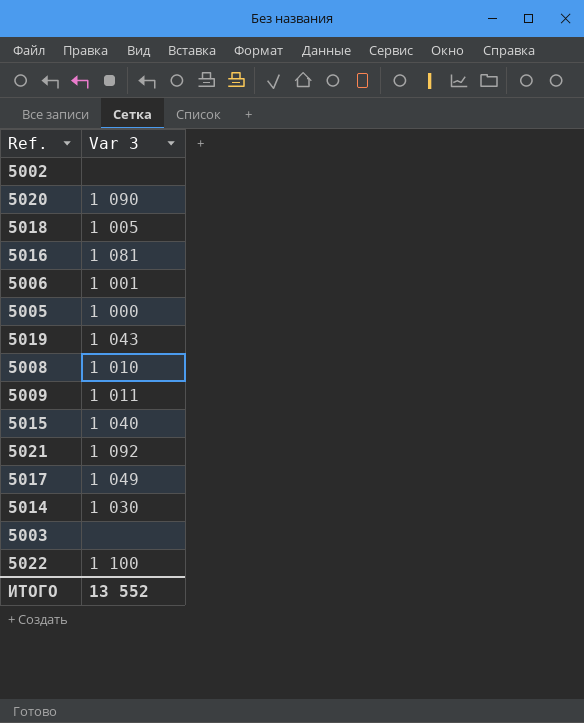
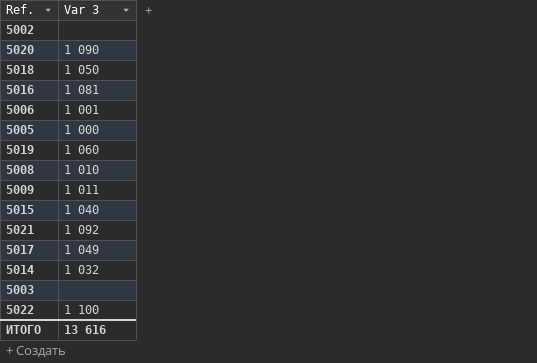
5018 | Var 3: 1 005 -> 1 050
5019 | Var 3: 1 043 -> 1 060
5014 | Var 3: 1 030 -> 1 032
ИТОГО | Var 3: 13 552 -> 13 616

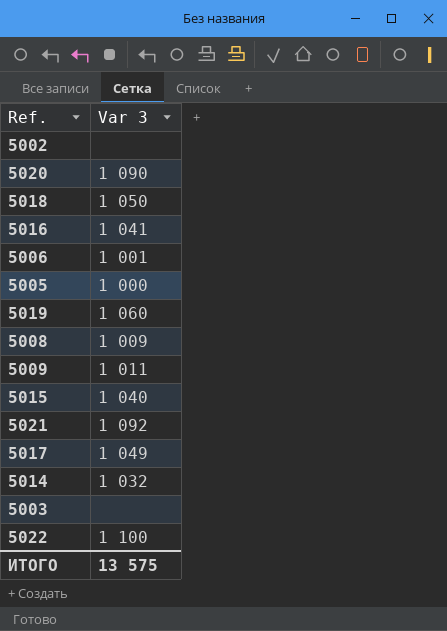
5016 | Var 3: 1 081 -> 1 041
5008 | Var 3: 1 010 -> 1 009
ИТОГО | Var 3: 13 616 -> 13 575

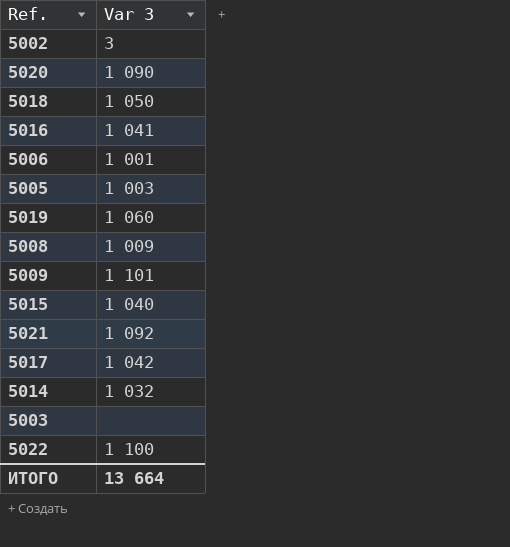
5002 | Var 3: none -> 3
5005 | Var 3: 1 000 -> 1 003
5009 | Var 3: 1 011 -> 1 101
5017 | Var 3: 1 049 -> 1 042
ИТОГО | Var 3: 13 575 -> 13 664

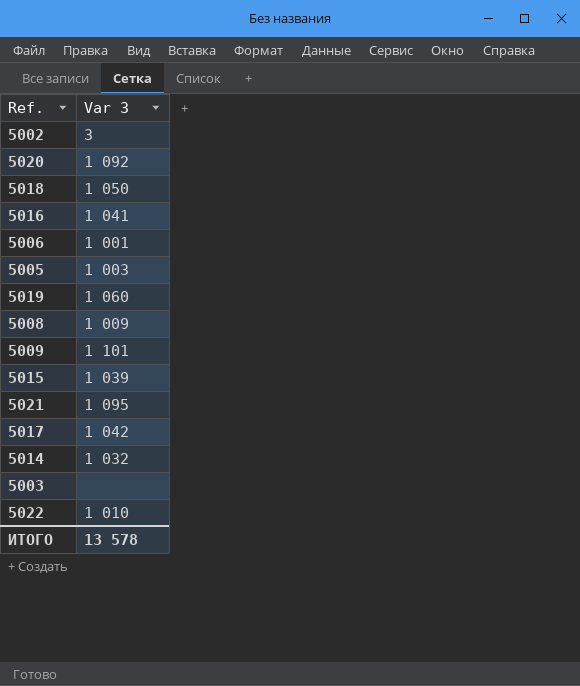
5020 | Var 3: 1 090 -> 1 092
5015 | Var 3: 1 040 -> 1 039
5021 | Var 3: 1 092 -> 1 095
5022 | Var 3: 1 100 -> 1 010
ИТОГО | Var 3: 13 664 -> 13 578

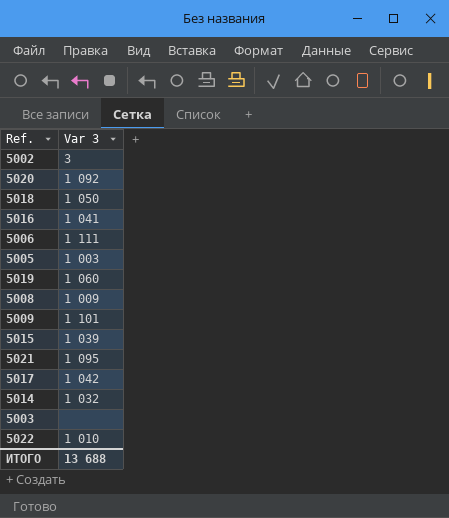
5006 | Var 3: 1 001 -> 1 111
ИТОГО | Var 3: 13 578 -> 13 688

